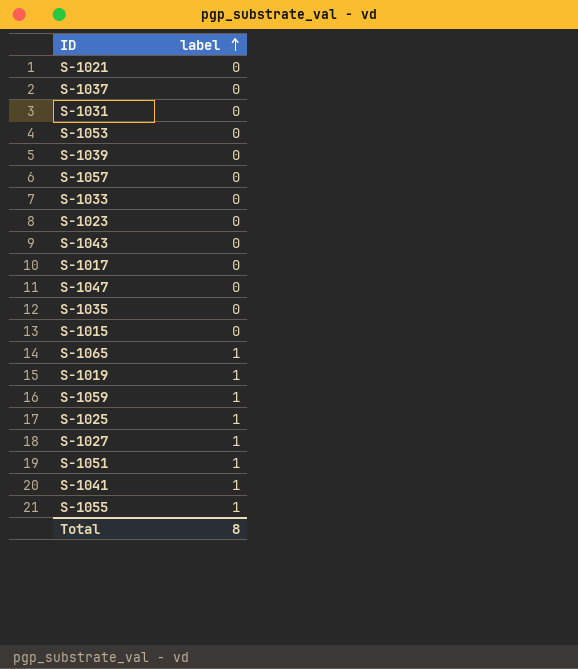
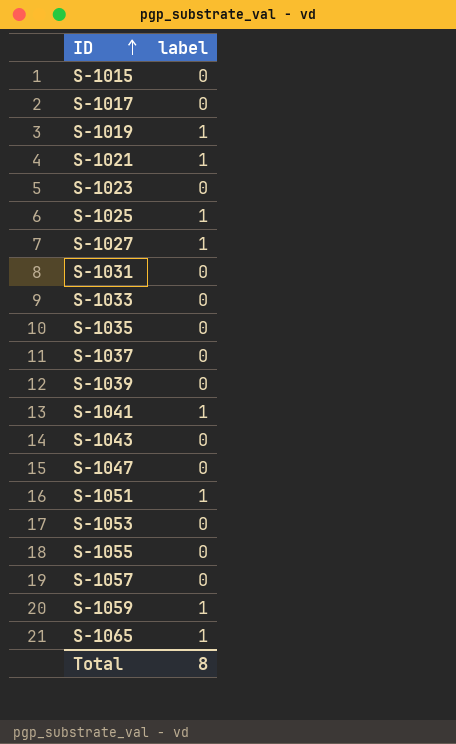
row order: label ascending -> ID ascending
S-1021 | label: 0 -> 1
S-1055 | label: 1 -> 0

